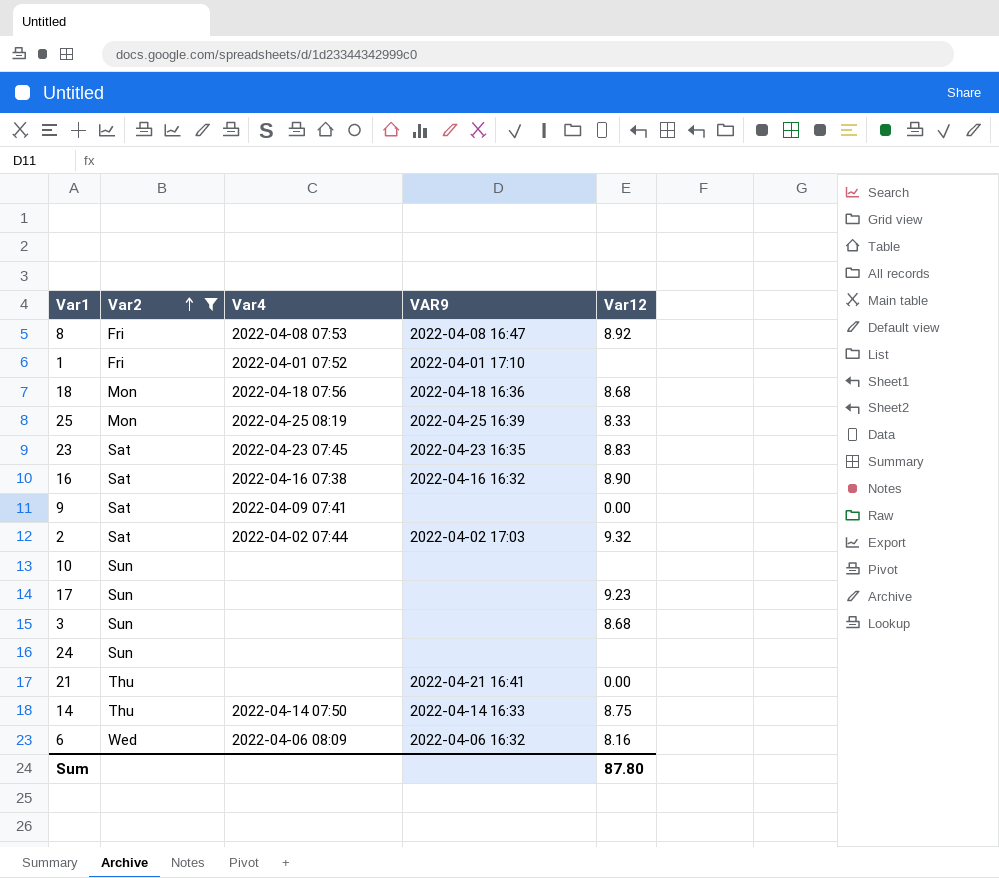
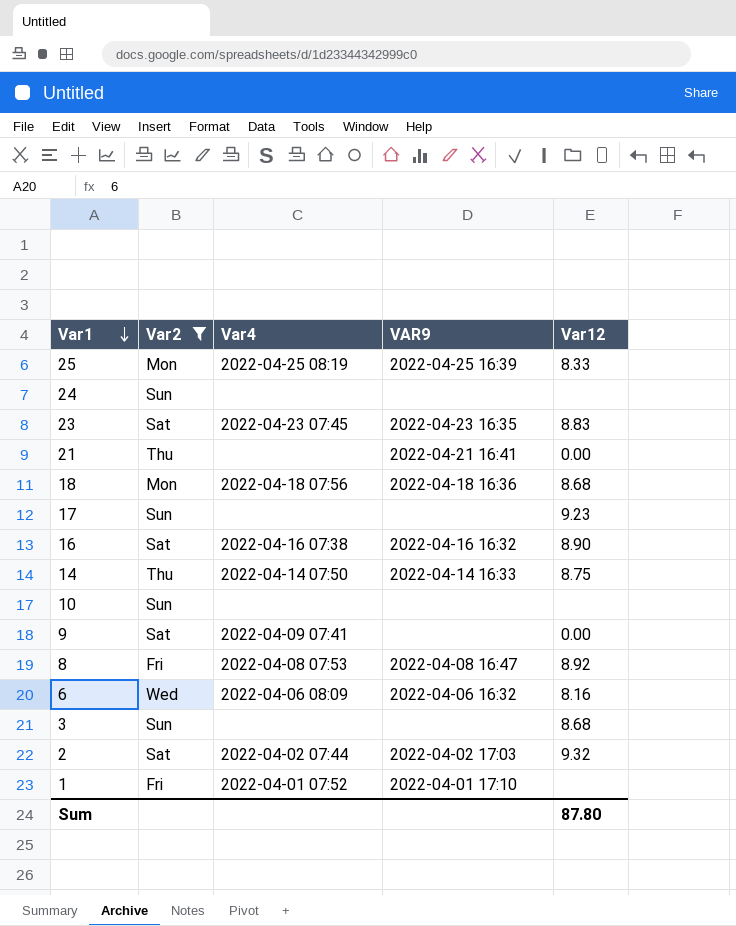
row order: Var2 ascending -> Var1 descending

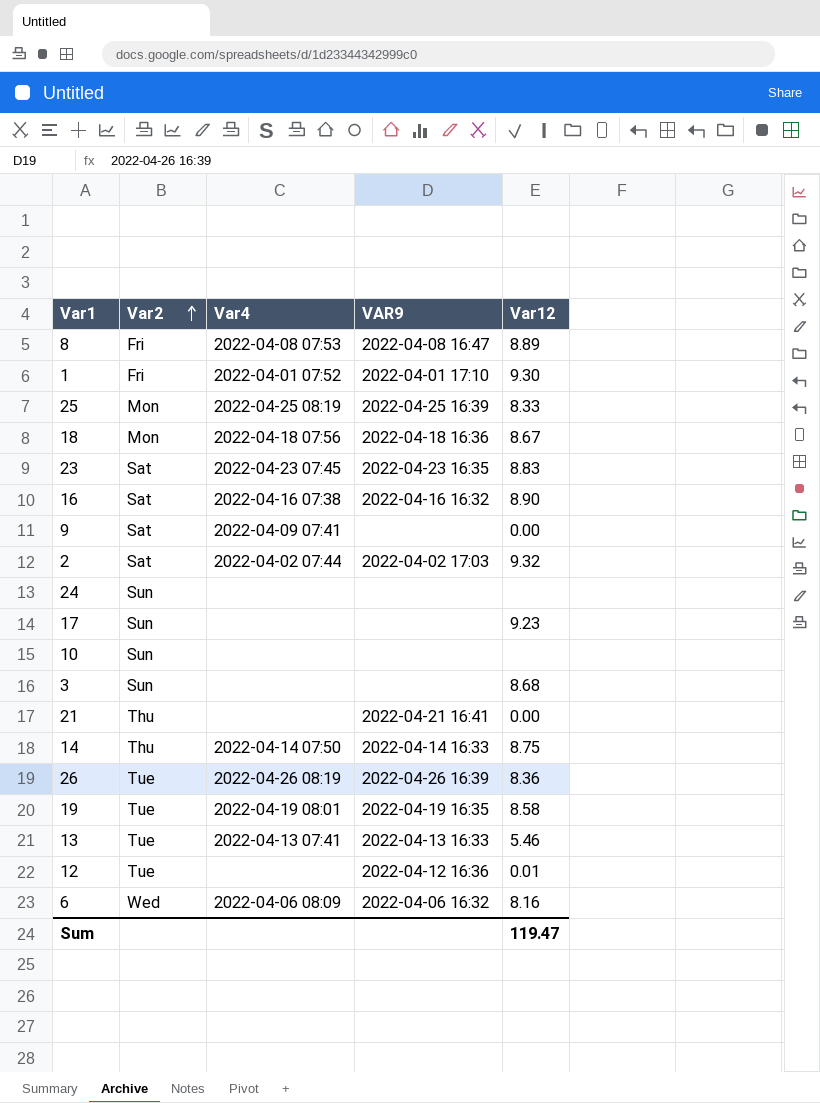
filter: Var2 != Tue -> none
row order: Var1 descending -> Var2 ascending
8 | Var12: 8.92 -> 8.89
1 | Var12: none -> 9.30
18 | Var12: 8.68 -> 8.67
Sum | Var12: 87.80 -> 119.47

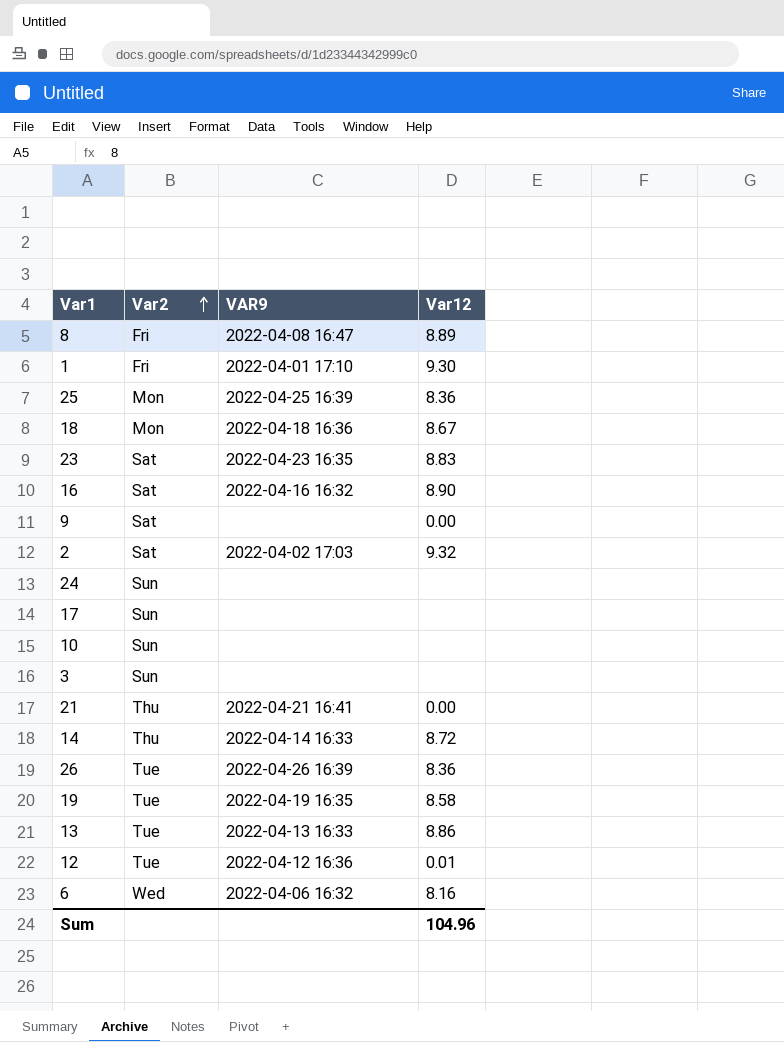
column Var4 | position: 3 -> none
25 | Var12: 8.33 -> 8.36
17 | Var12: 9.23 -> none
3 | Var12: 8.68 -> none
14 | Var12: 8.75 -> 8.72
13 | Var12: 5.46 -> 8.86
Sum | Var12: 119.47 -> 104.96

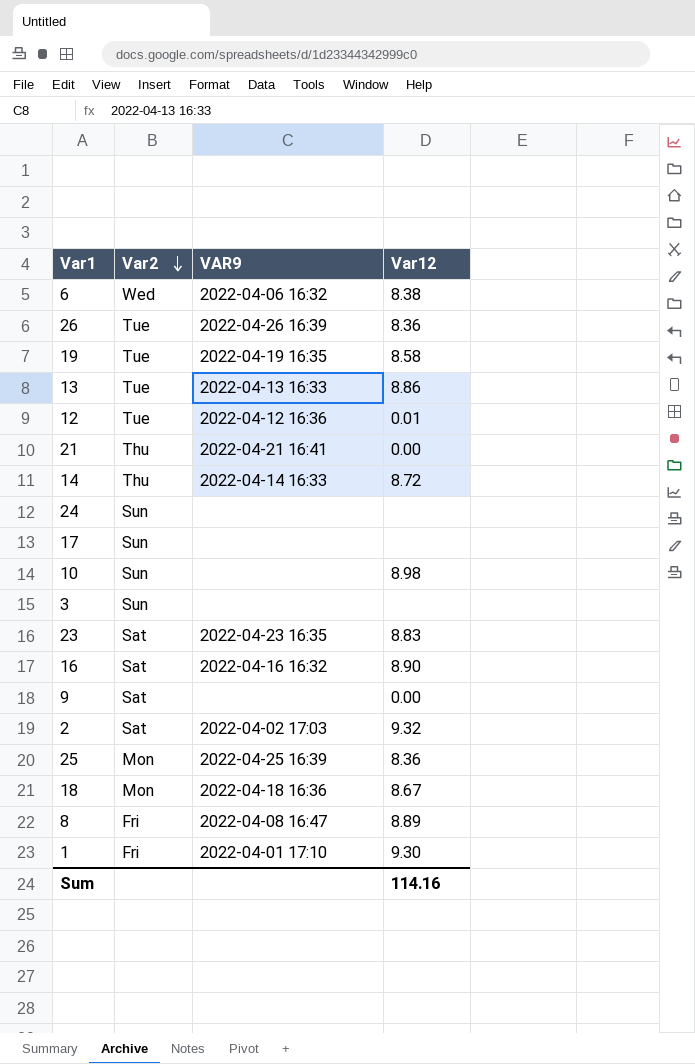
row order: Var2 ascending -> Var2 descending
6 | Var12: 8.16 -> 8.38
10 | Var12: none -> 8.98
Sum | Var12: 104.96 -> 114.16

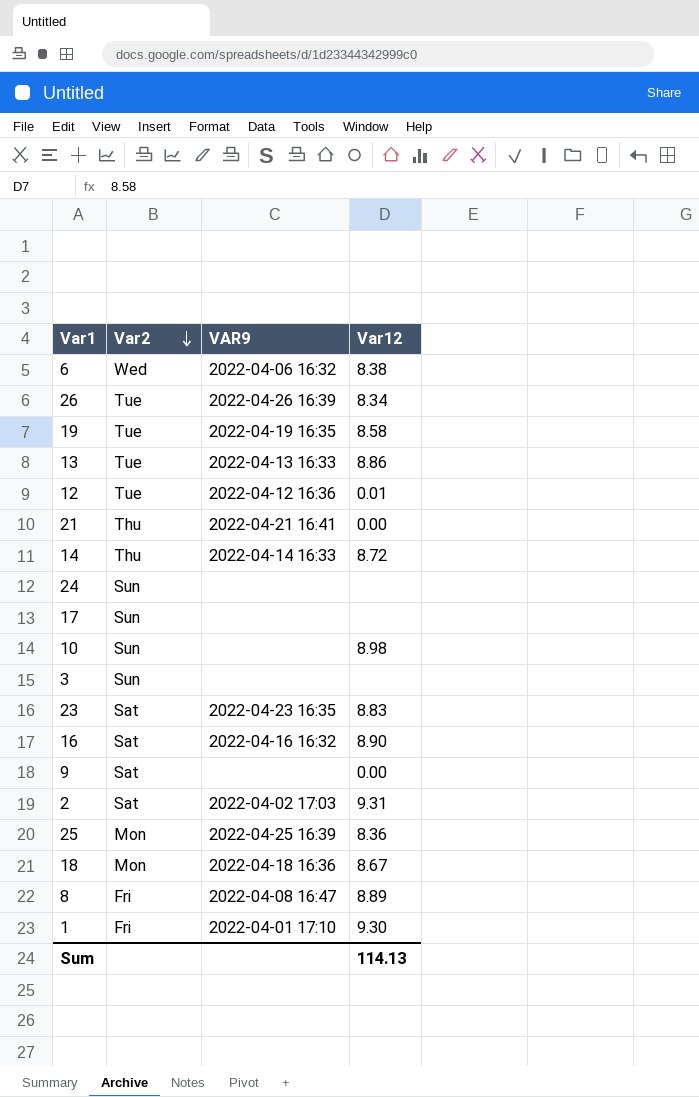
26 | Var12: 8.36 -> 8.34
2 | Var12: 9.32 -> 9.31
Sum | Var12: 114.16 -> 114.13

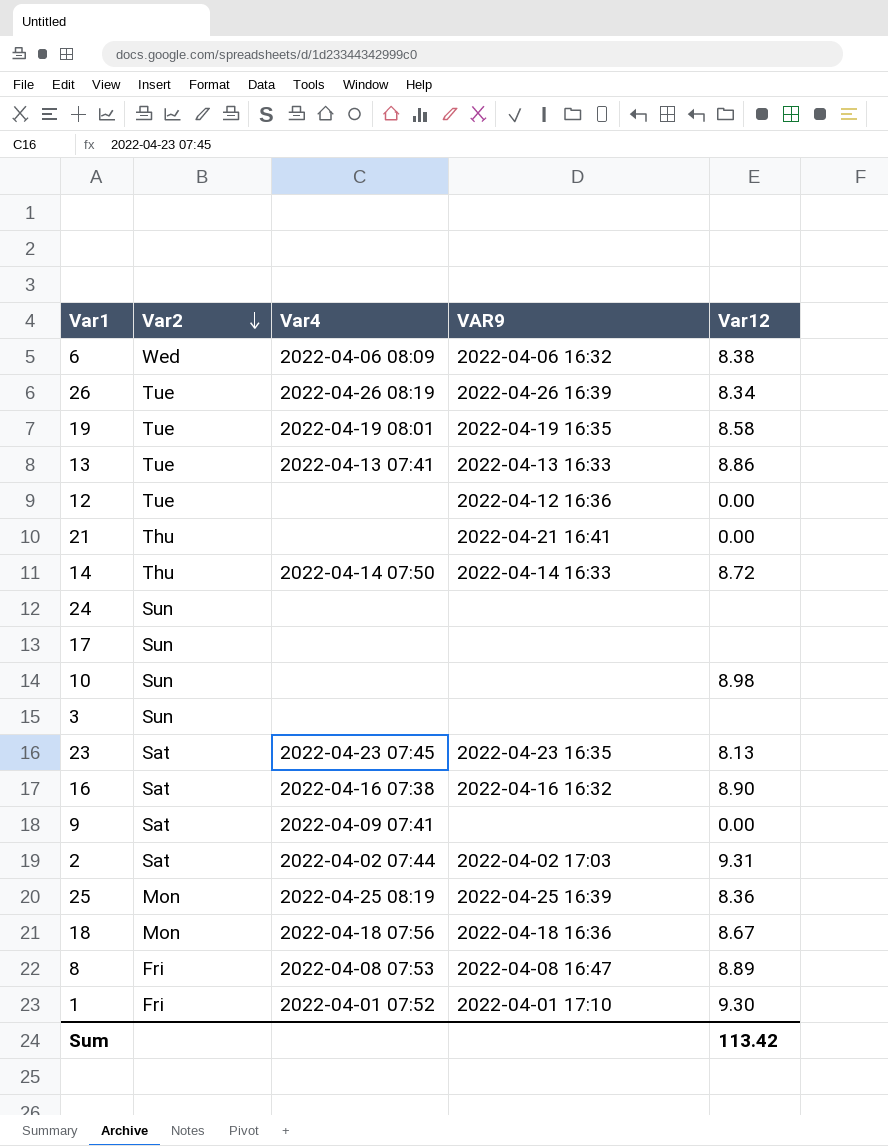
column Var4 | position: none -> 3
12 | Var12: 0.01 -> 0.00
23 | Var12: 8.83 -> 8.13
Sum | Var12: 114.13 -> 113.42

